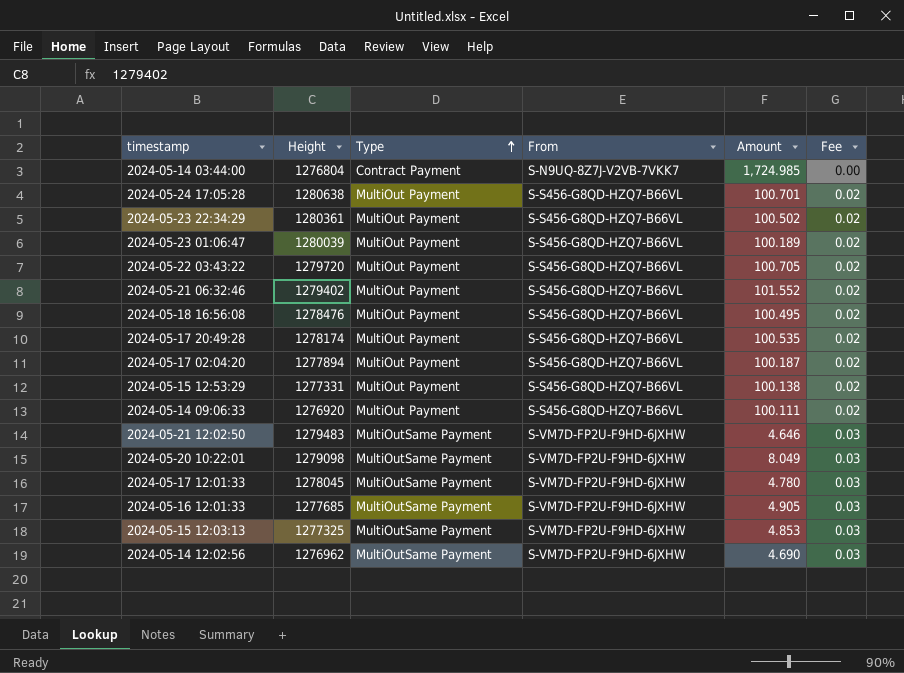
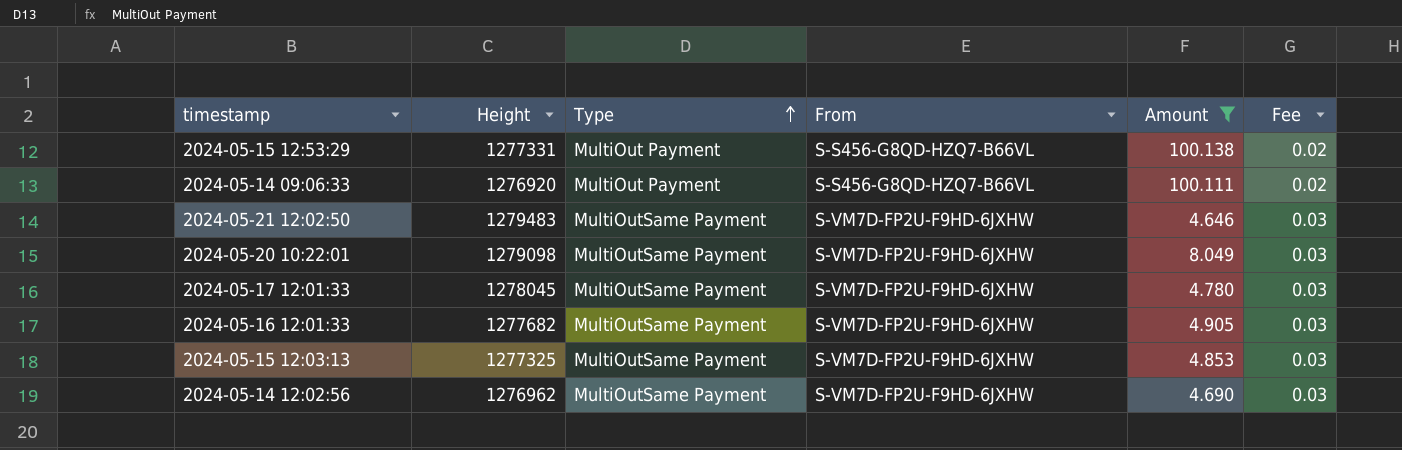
filter: none -> Amount <= 100.138
2024-05-16 12:01:33 | Height: 1277685 -> 1277682

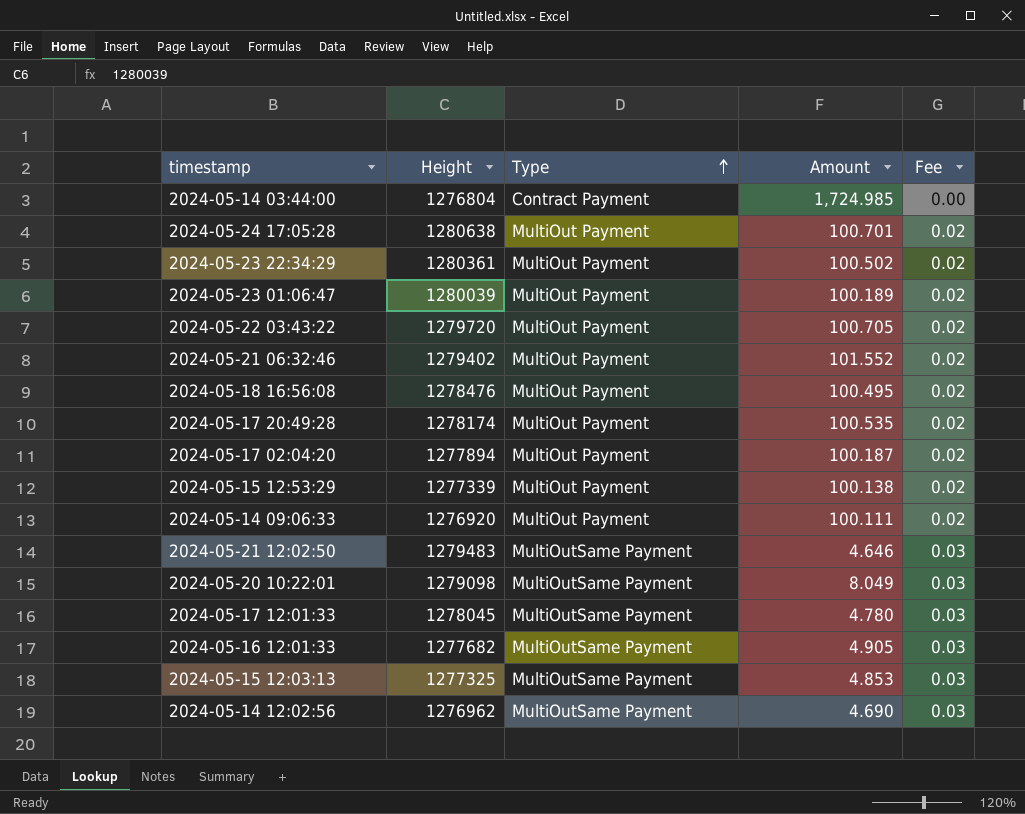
filter: Amount <= 100.138 -> none
column From | position: 4 -> none
2024-05-15 12:53:29 | Height: 1277331 -> 1277339

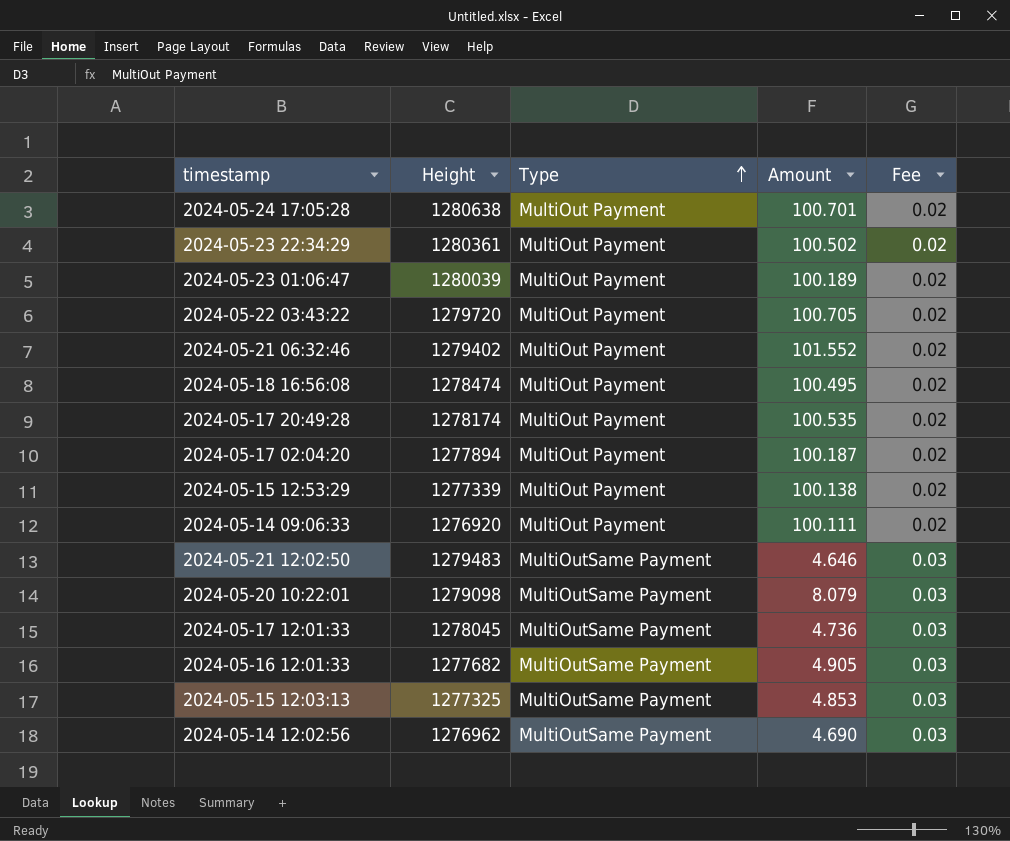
row 2024-05-14 03:44:00: 1276804 | Contract Payment | 1,724.985 | 0.00 -> none
2024-05-18 16:56:08 | Height: 1278476 -> 1278474
2024-05-20 10:22:01 | Amount: 8.049 -> 8.079
2024-05-17 12:01:33 | Amount: 4.780 -> 4.736

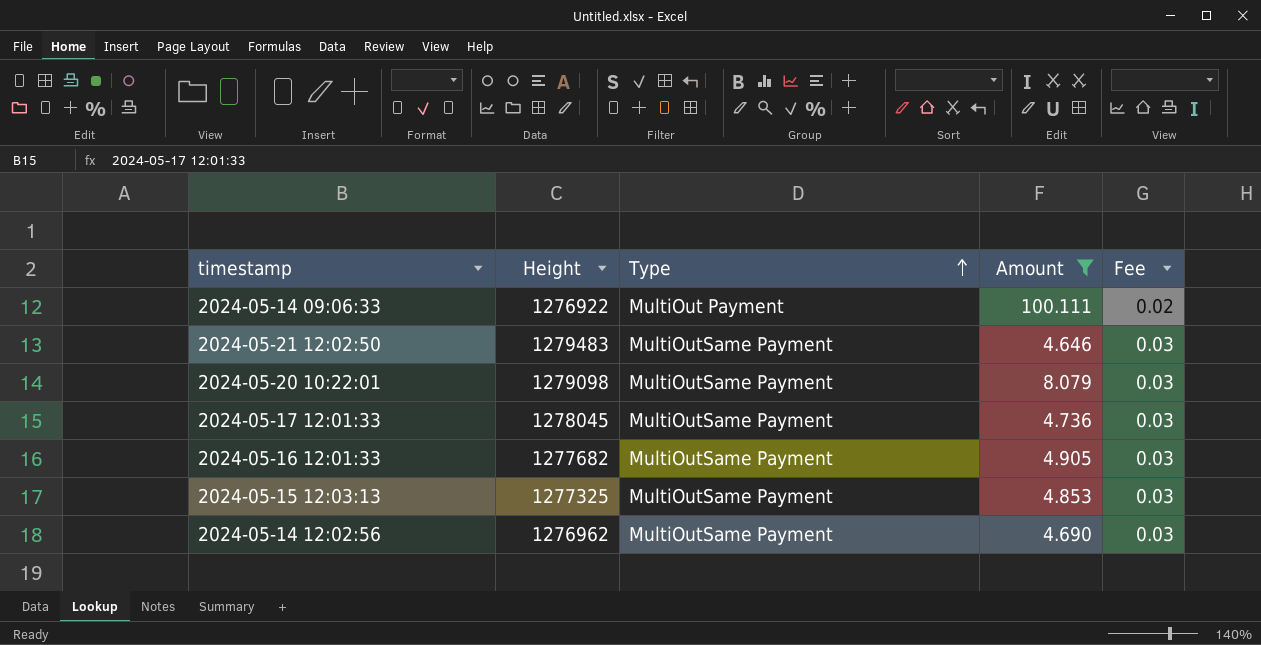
filter: none -> Amount <= 100.111
2024-05-14 09:06:33 | Height: 1276920 -> 1276922

